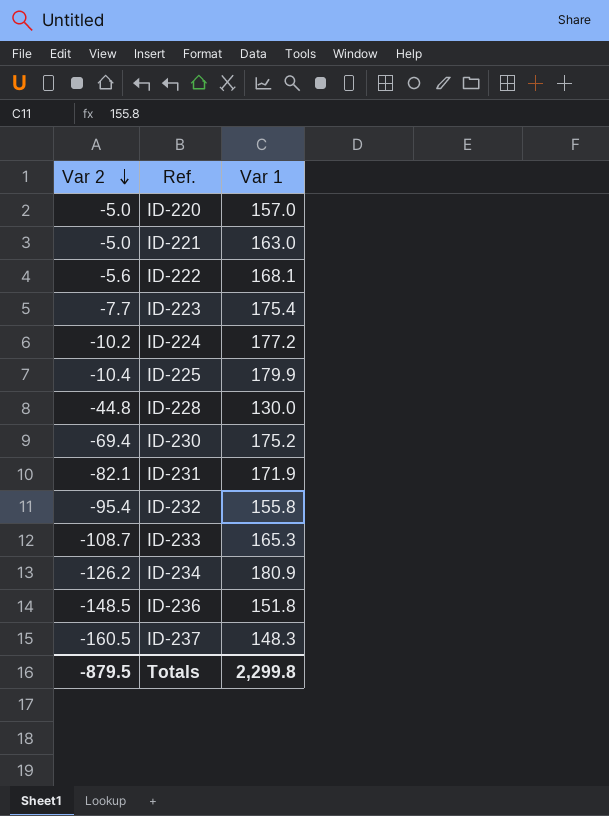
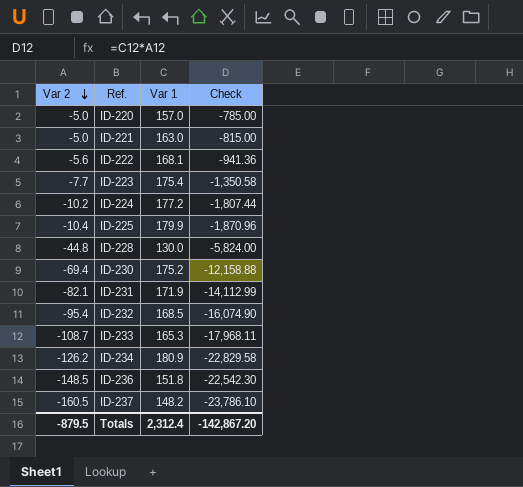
column Check | formula: none -> [Var 2] * [Var 1]
ID-232 | Var 1: 155.8 -> 168.5
ID-237 | Var 1: 148.3 -> 148.2
Totals | Var 1: 2,299.8 -> 2,312.4

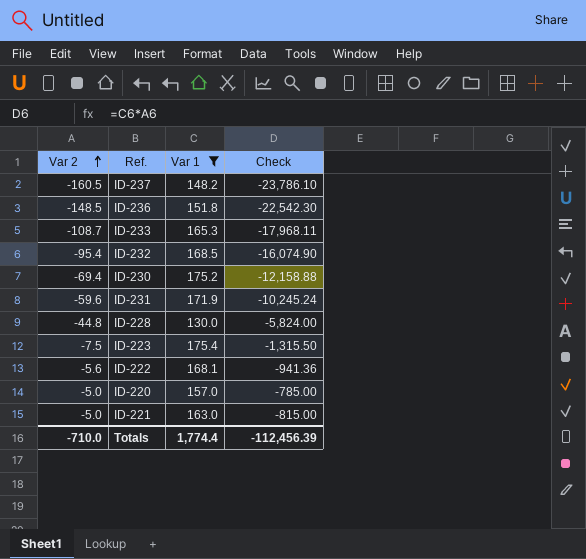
filter: none -> Var 1 <= 175.4
row order: Var 2 descending -> Var 2 ascending
ID-231 | Var 2: -82.1 -> -59.6
ID-231 | Check: -14,112.99 -> -10,245.24
ID-223 | Var 2: -7.7 -> -7.5
ID-223 | Check: -1,350.58 -> -1,315.50
Totals | Var 2: -879.5 -> -710.0
Totals | Var 1: 2,312.4 -> 1,774.4
Totals | Check: -142,867.20 -> -112,456.39

